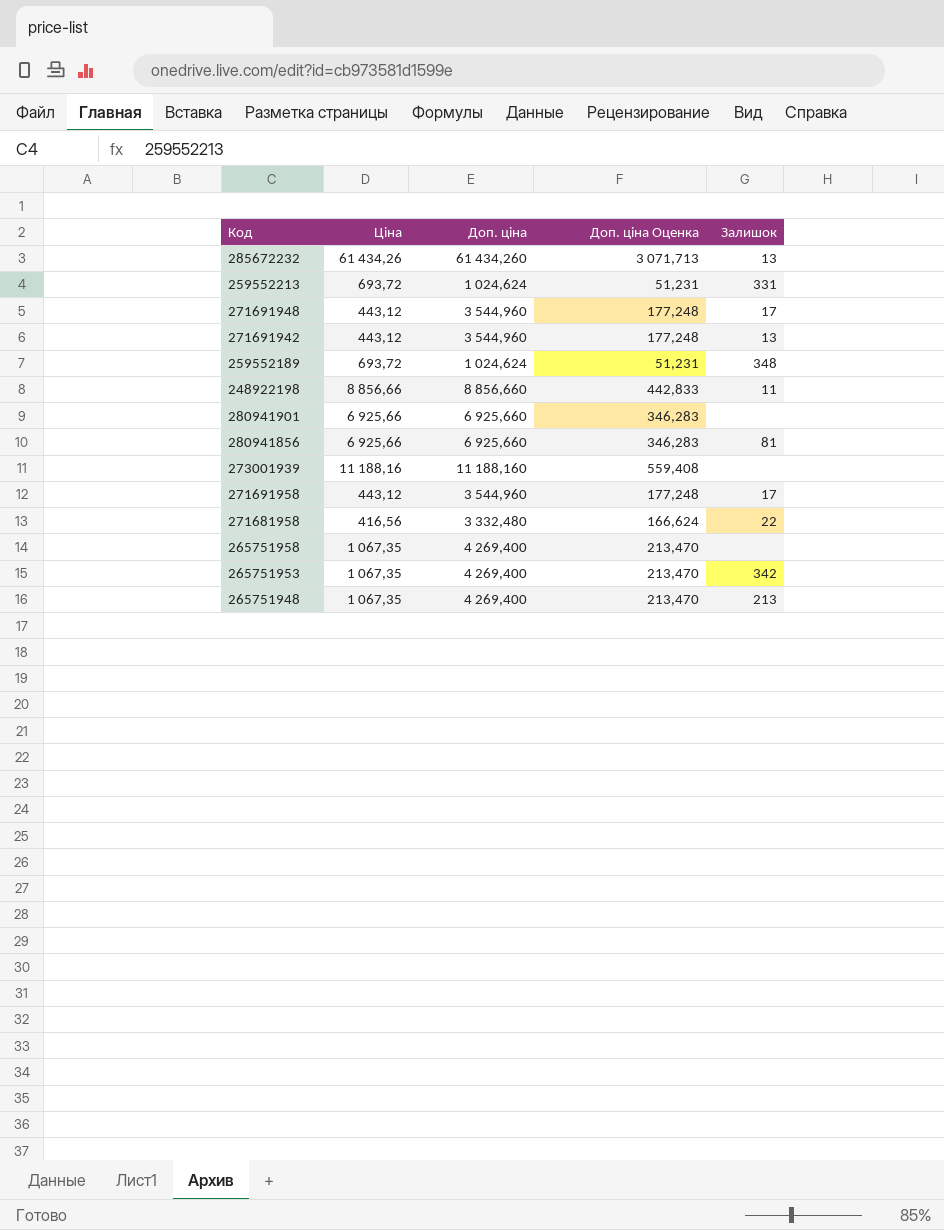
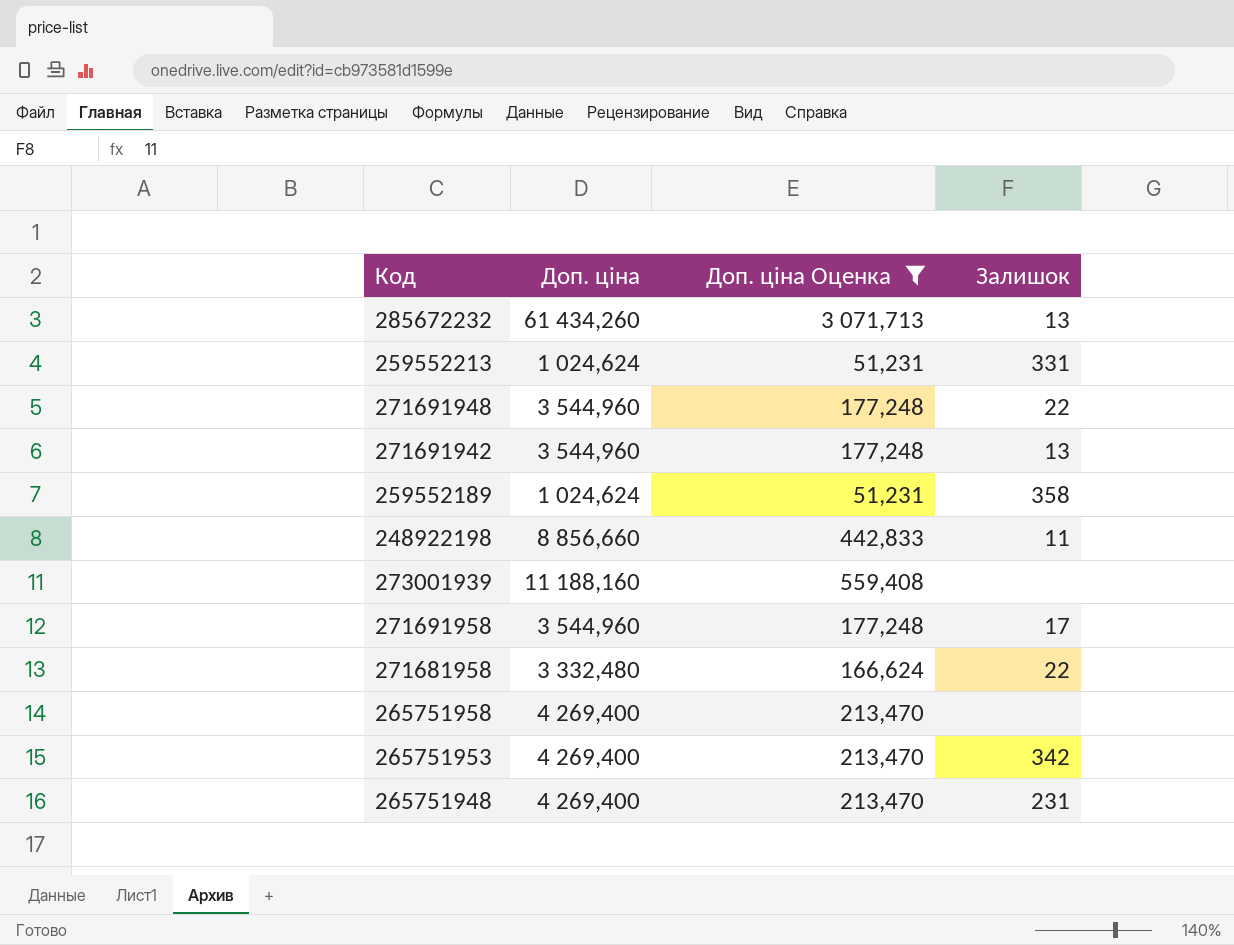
filter: none -> Доп. ціна Оценка != 346,283
column Ціна | position: 2 -> none
271691948 | Залишок: 17 -> 22
259552189 | Залишок: 348 -> 358
265751948 | Залишок: 213 -> 231

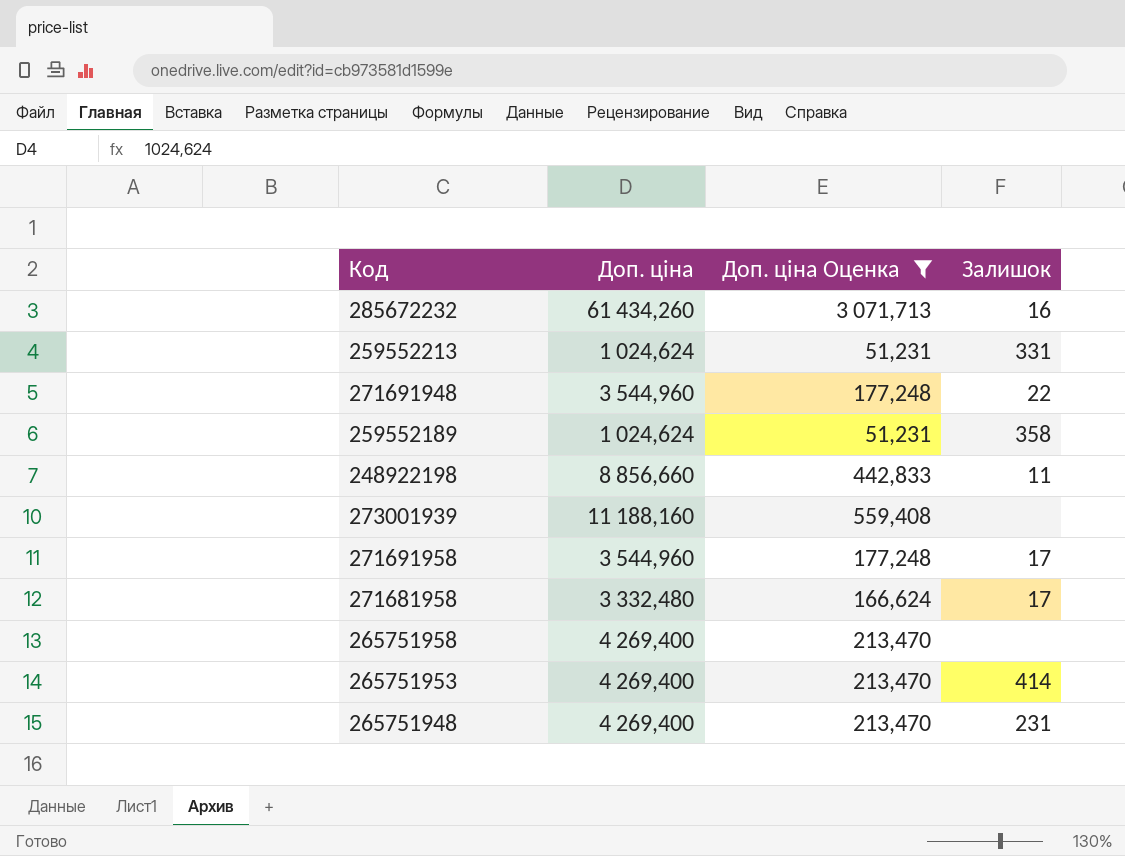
row 271691942: 3 544,960 | 177,248 | 13 -> none
285672232 | Залишок: 13 -> 16
271681958 | Залишок: 22 -> 17
265751953 | Залишок: 342 -> 414

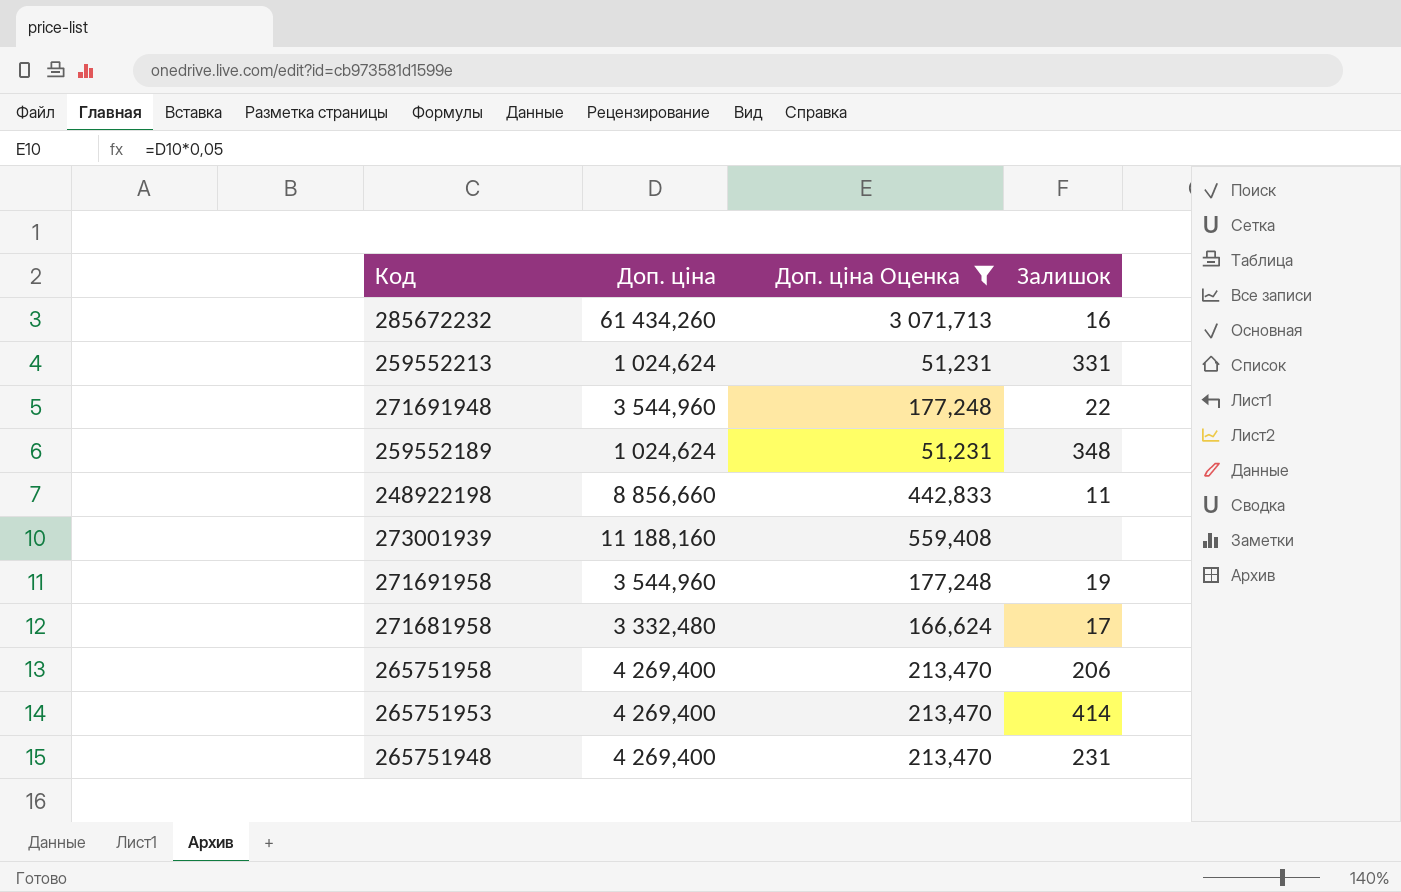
259552189 | Залишок: 358 -> 348
271691958 | Залишок: 17 -> 19
265751958 | Залишок: none -> 206

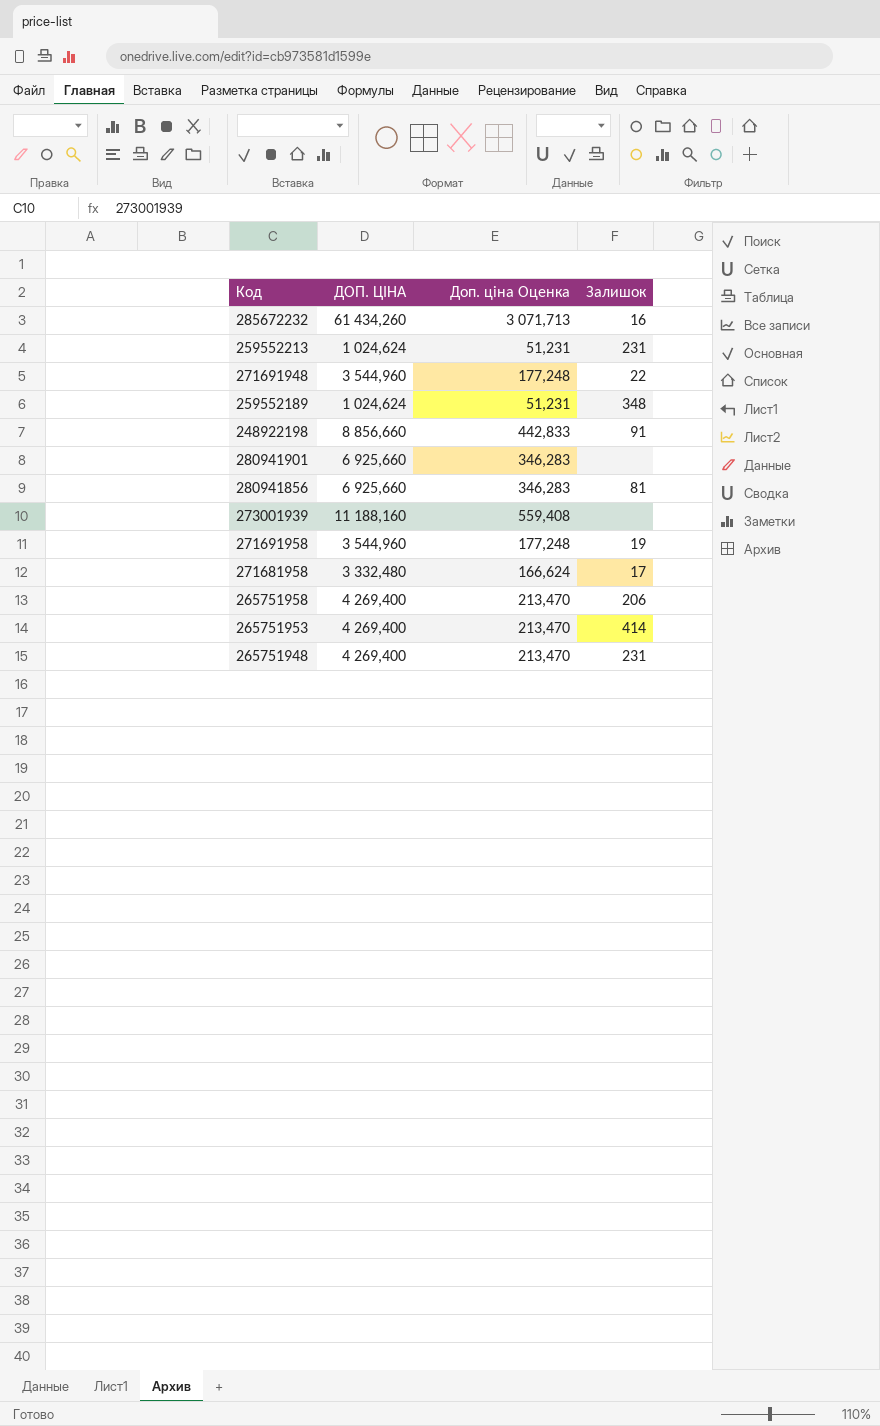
filter: Доп. ціна Оценка != 346,283 -> none
column name: Доп. ціна -> ДОП. ЦІНА
259552213 | Залишок: 331 -> 231
248922198 | Залишок: 11 -> 91

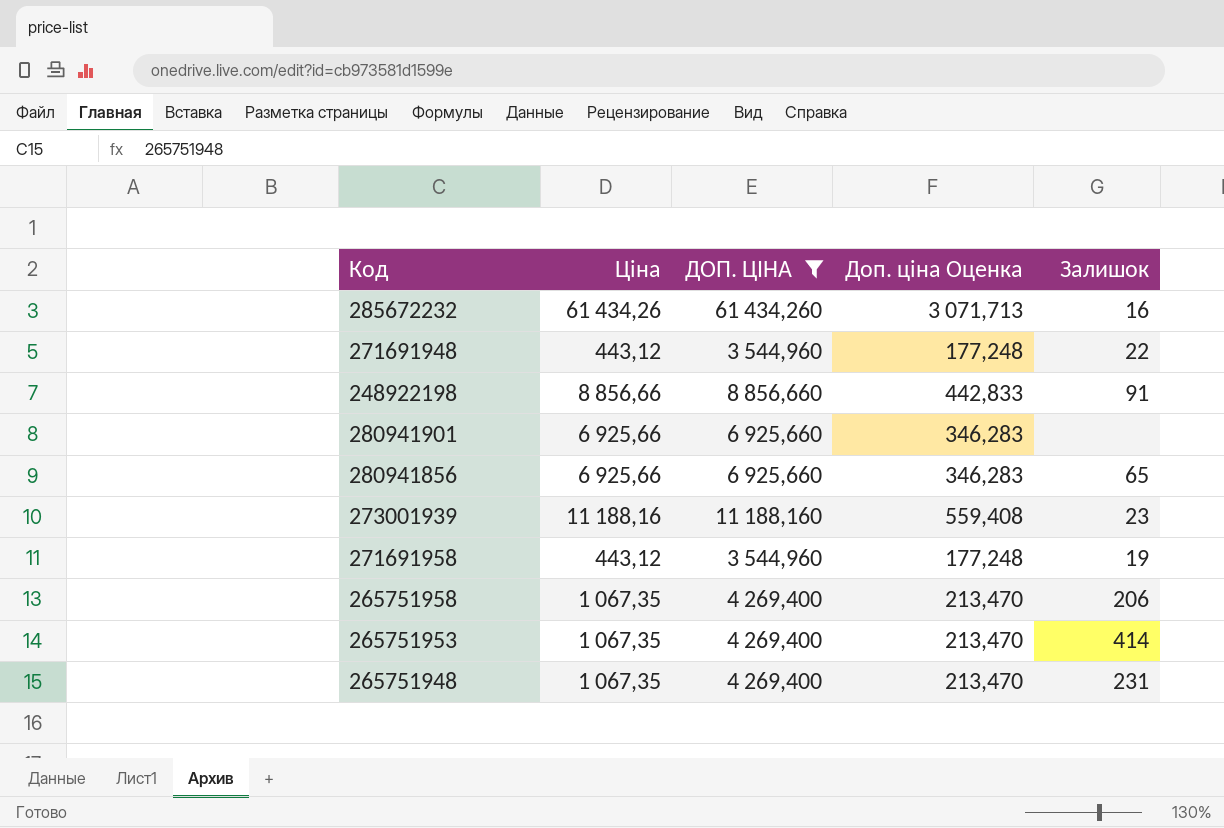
filter: none -> ДОП. ЦІНА >= 3 544,960
column Ціна | position: none -> 2
280941856 | Залишок: 81 -> 65
273001939 | Залишок: none -> 23

